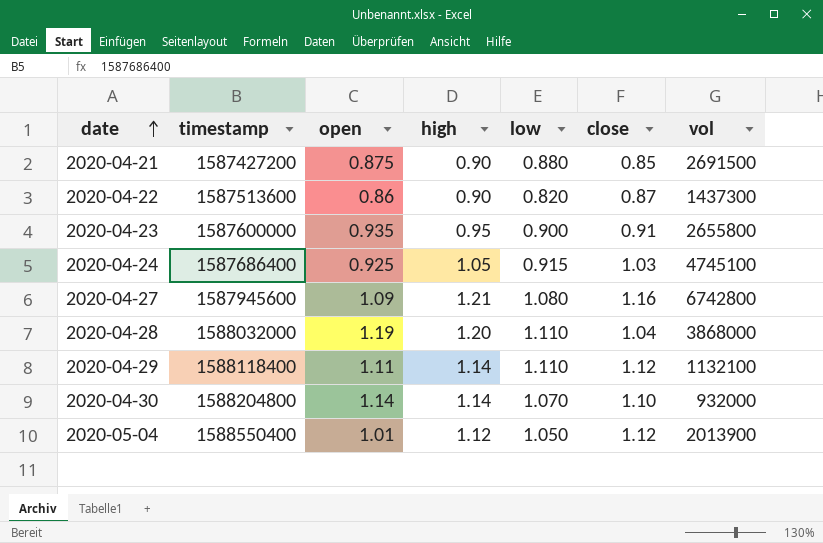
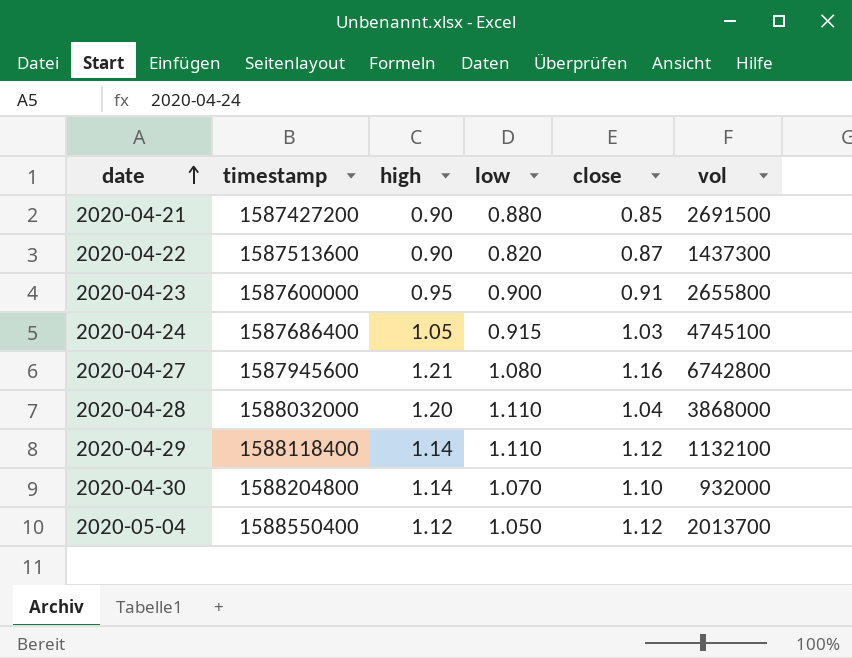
column open | position: 3 -> none
2020-05-04 | vol: 2013900 -> 2013700

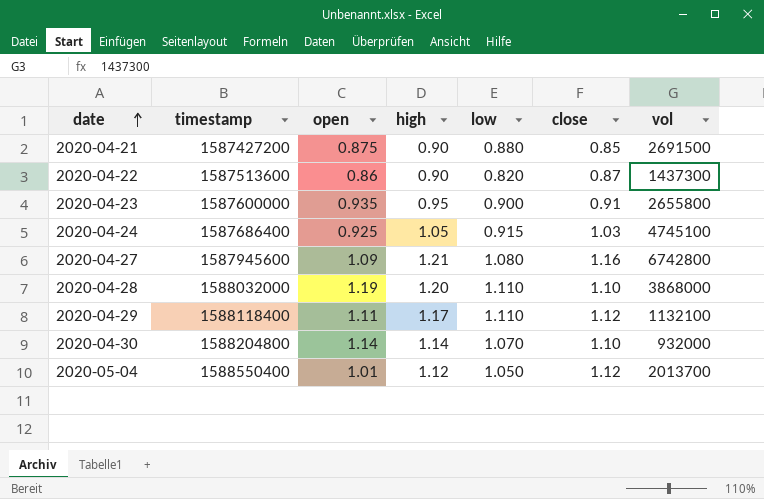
column open | position: none -> 3
2020-04-28 | close: 1.04 -> 1.10
2020-04-29 | high: 1.14 -> 1.17

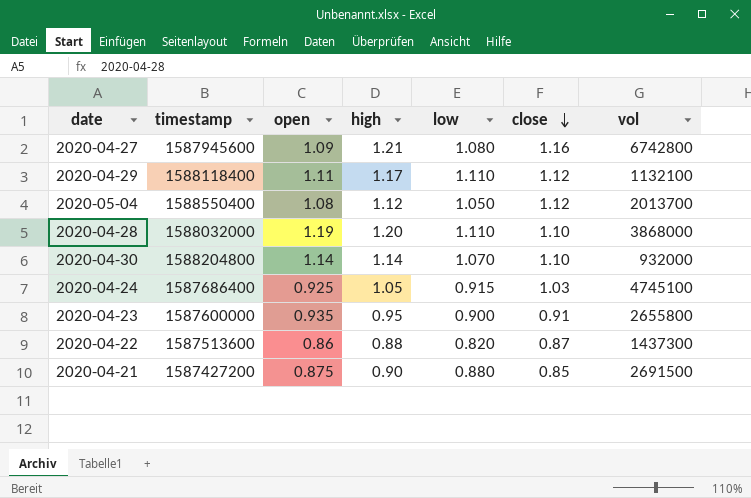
row order: date ascending -> close descending
2020-05-04 | open: 1.01 -> 1.08
2020-04-22 | high: 0.90 -> 0.88

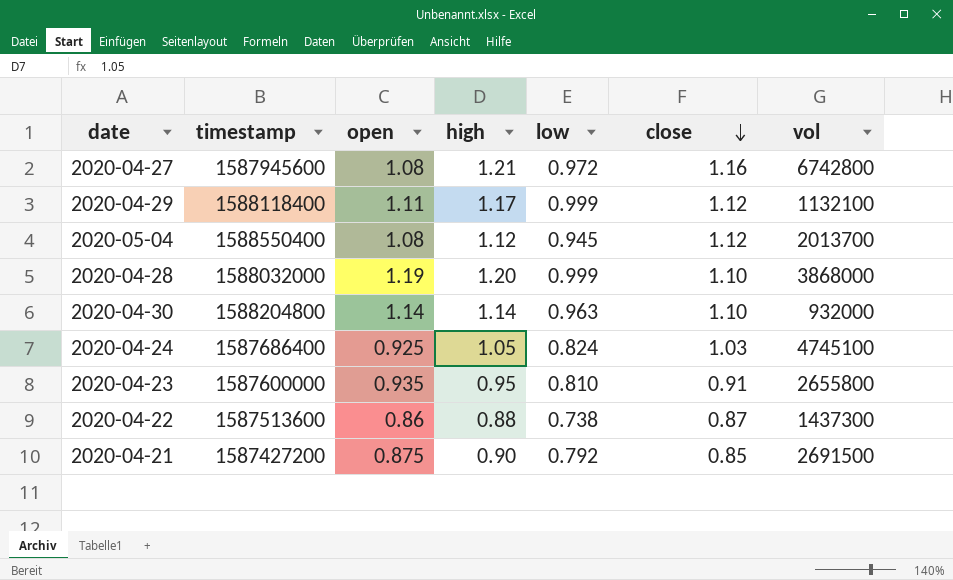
2020-04-27 | open: 1.09 -> 1.08
2020-04-27 | low: 1.080 -> 0.972
2020-04-29 | low: 1.110 -> 0.999
2020-05-04 | low: 1.050 -> 0.945
2020-04-28 | low: 1.110 -> 0.999
2020-04-30 | low: 1.070 -> 0.963
2020-04-24 | low: 0.915 -> 0.824
2020-04-23 | low: 0.900 -> 0.810
2020-04-22 | low: 0.820 -> 0.738
2020-04-21 | low: 0.880 -> 0.792

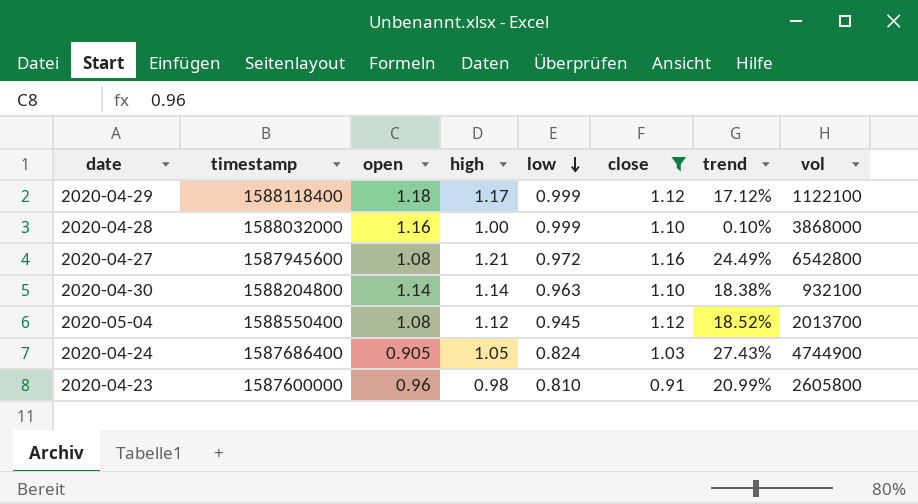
filter: none -> close >= 0.91
row order: close descending -> low descending
column trend | formula: none -> ([high] - [low]) / [low]
2020-04-29 | open: 1.11 -> 1.18
2020-04-29 | vol: 1132100 -> 1122100
2020-04-28 | open: 1.19 -> 1.16
2020-04-28 | high: 1.20 -> 1.00
2020-04-27 | vol: 6742800 -> 6542800
2020-04-30 | vol: 932000 -> 932100
2020-04-24 | open: 0.925 -> 0.905
2020-04-24 | vol: 4745100 -> 4744900
2020-04-23 | open: 0.935 -> 0.96
2020-04-23 | high: 0.95 -> 0.98
2020-04-23 | vol: 2655800 -> 2605800

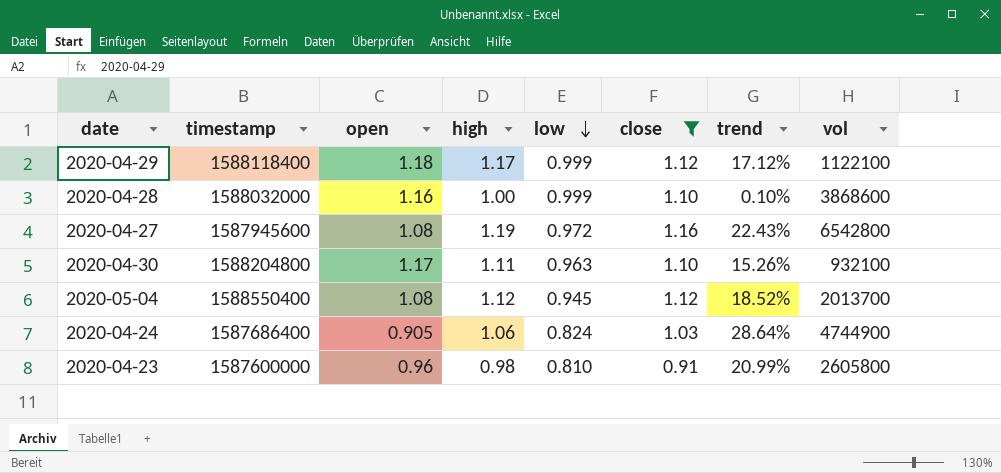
2020-04-28 | vol: 3868000 -> 3868600
2020-04-27 | high: 1.21 -> 1.19
2020-04-27 | trend: 24.49% -> 22.43%
2020-04-30 | open: 1.14 -> 1.17
2020-04-30 | high: 1.14 -> 1.11
2020-04-30 | trend: 18.38% -> 15.26%
2020-04-24 | high: 1.05 -> 1.06
2020-04-24 | trend: 27.43% -> 28.64%

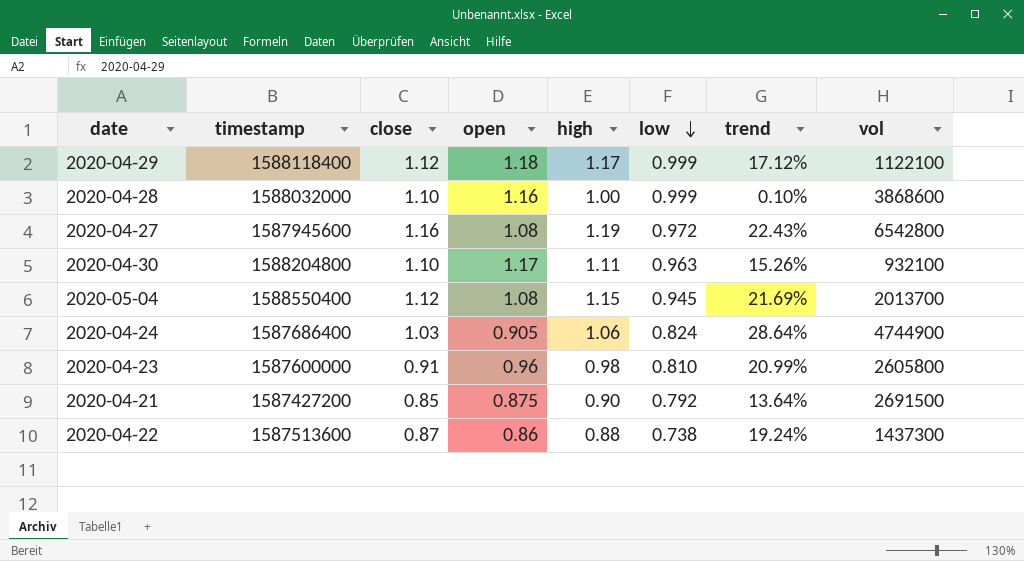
filter: close >= 0.91 -> none
column close | position: 6 -> 3
2020-05-04 | high: 1.12 -> 1.15
2020-05-04 | trend: 18.52% -> 21.69%

